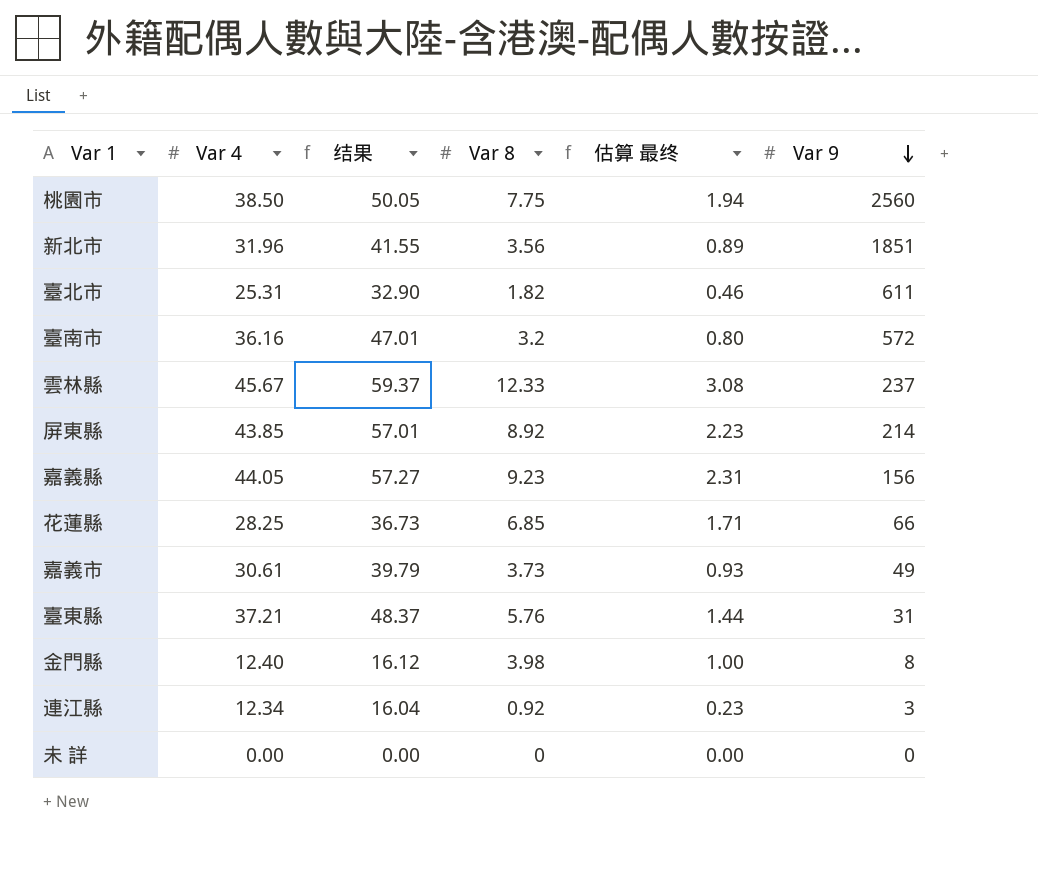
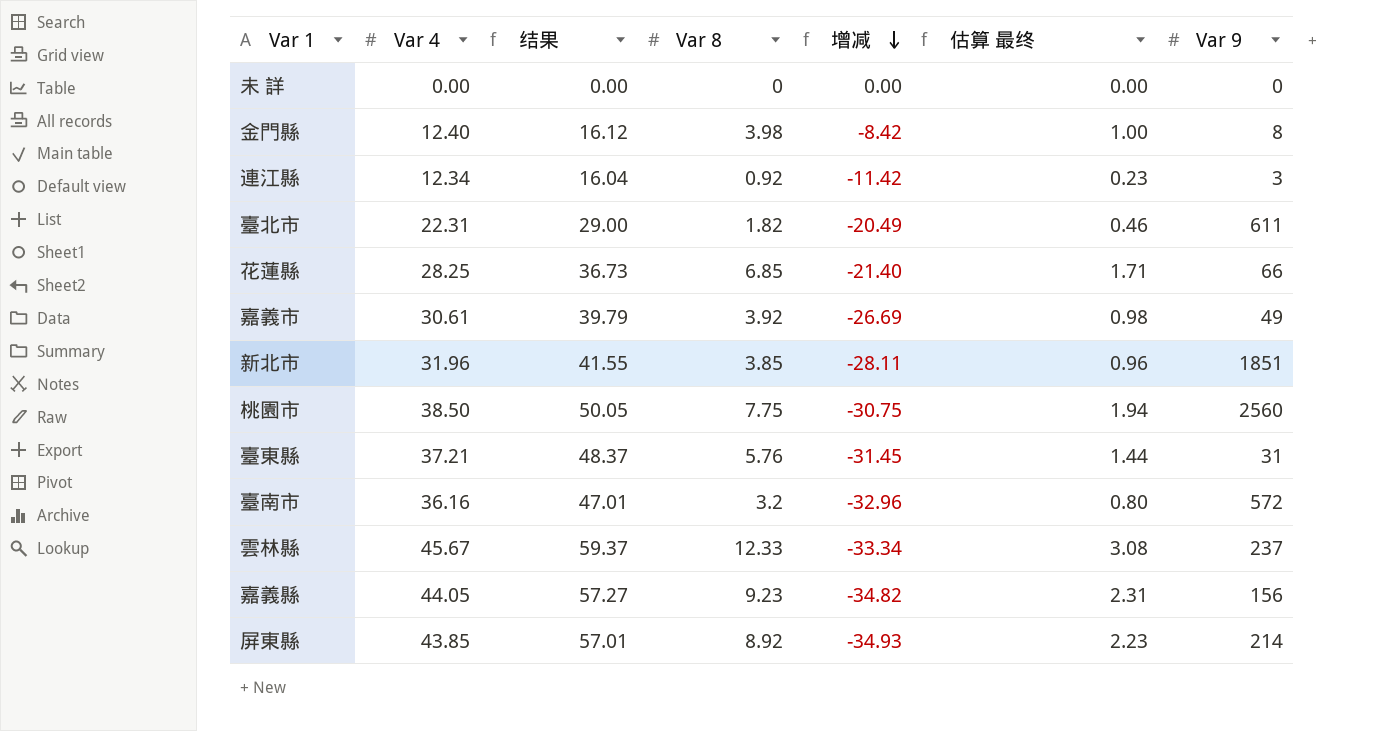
row order: Var 9 descending -> 增减 descending
column 增减 | formula: none -> [Var 8] - [Var 4]
臺北市 | Var 4: 25.31 -> 22.31
臺北市 | 结果: 32.90 -> 29.00
嘉義市 | Var 8: 3.73 -> 3.92
嘉義市 | 估算 最终: 0.93 -> 0.98
新北市 | Var 8: 3.56 -> 3.85
新北市 | 估算 最终: 0.89 -> 0.96

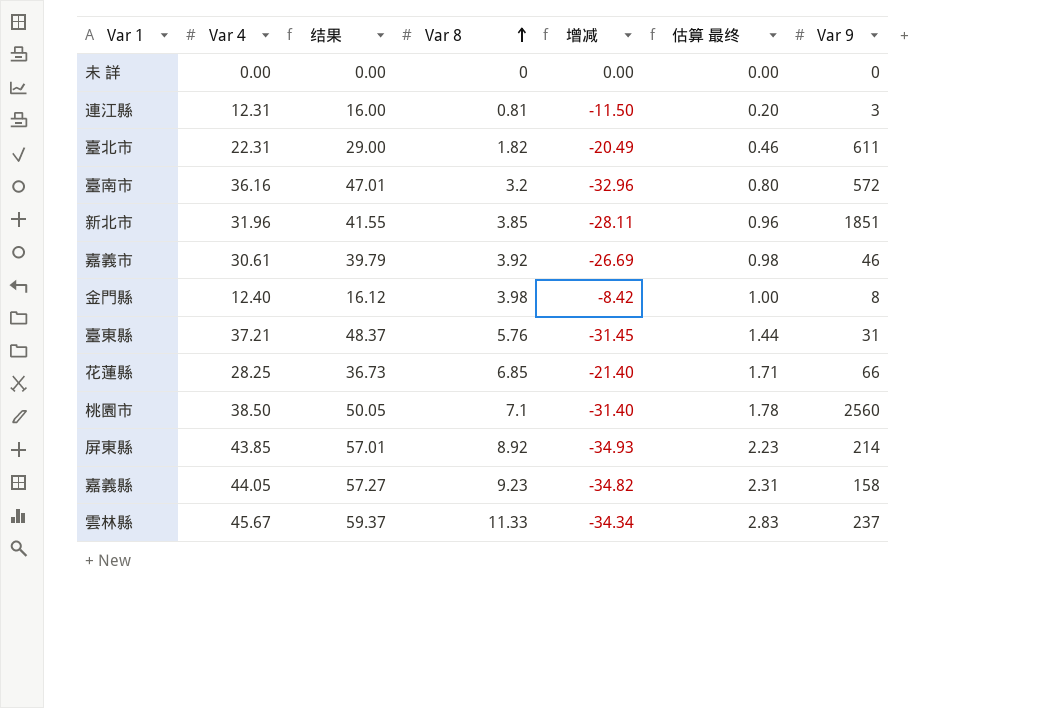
row order: 增减 descending -> Var 8 ascending
連江縣 | Var 4: 12.34 -> 12.31
連江縣 | 结果: 16.04 -> 16.00
連江縣 | Var 8: 0.92 -> 0.81
連江縣 | 增减: -11.42 -> -11.50
連江縣 | 估算 最终: 0.23 -> 0.20
嘉義市 | Var 9: 49 -> 46
桃園市 | Var 8: 7.75 -> 7.1
桃園市 | 增减: -30.75 -> -31.40
桃園市 | 估算 最终: 1.94 -> 1.78
嘉義縣 | Var 9: 156 -> 158
雲林縣 | Var 8: 12.33 -> 11.33
雲林縣 | 增减: -33.34 -> -34.34
雲林縣 | 估算 最终: 3.08 -> 2.83

